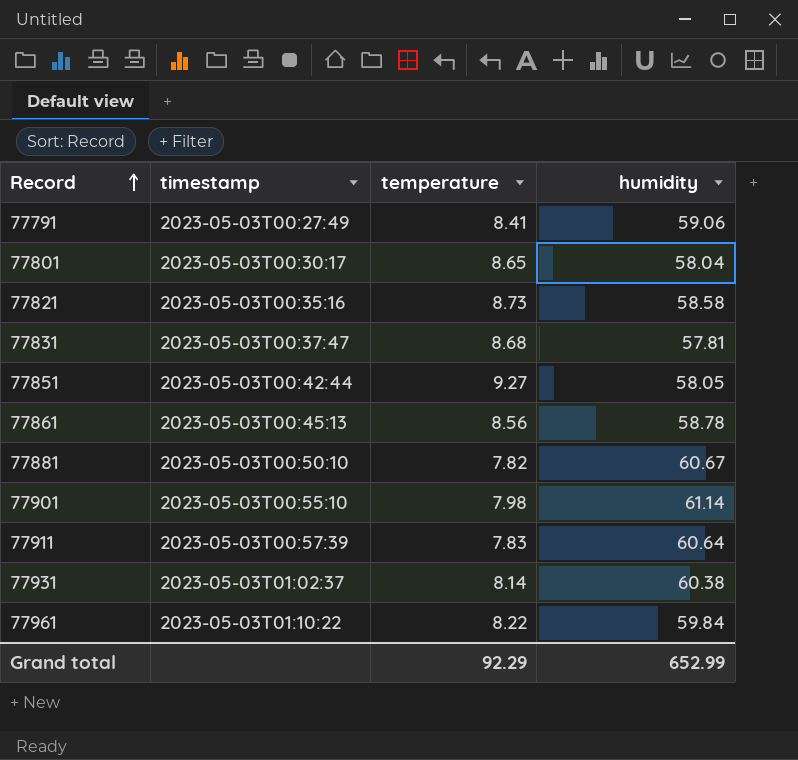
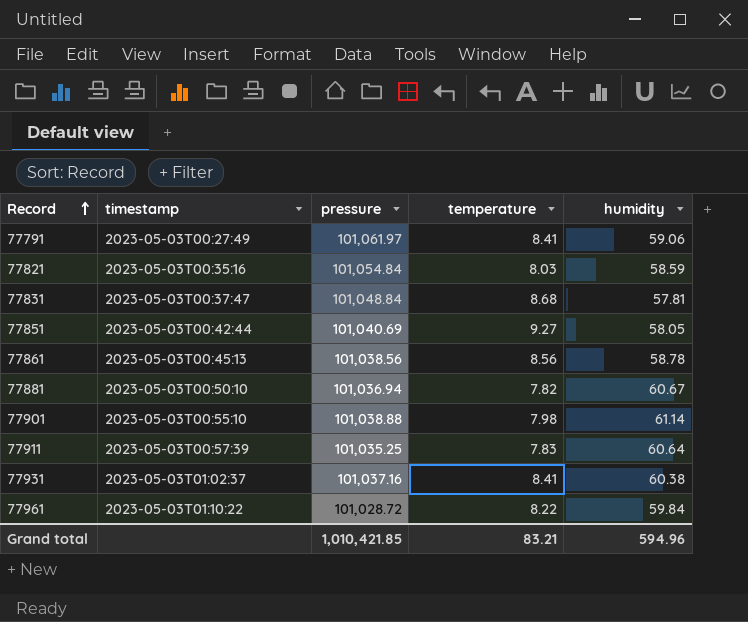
column pressure | position: none -> 3
row 77801: 2023-05-03T00:30:17 | 8.65 | 58.04 -> none
77821 | temperature: 8.73 -> 8.03
77821 | humidity: 58.58 -> 58.59
77931 | temperature: 8.14 -> 8.41
Grand total | temperature: 92.29 -> 83.21
Grand total | humidity: 652.99 -> 594.96

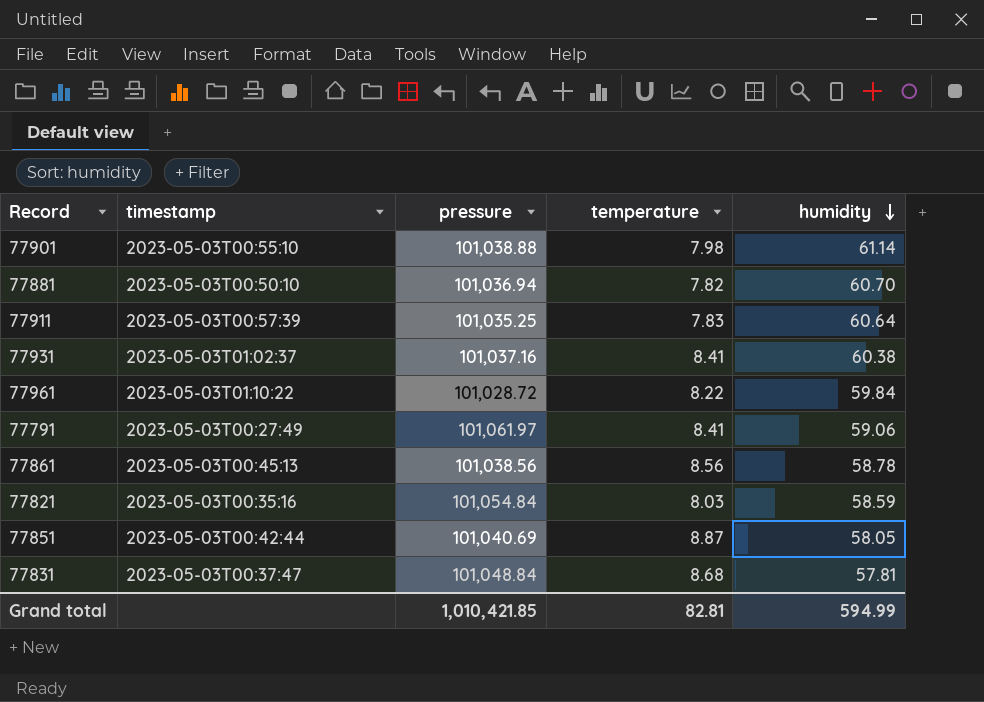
row order: Record ascending -> humidity descending
77881 | humidity: 60.67 -> 60.70
77851 | temperature: 9.27 -> 8.87
Grand total | temperature: 83.21 -> 82.81
Grand total | humidity: 594.96 -> 594.99

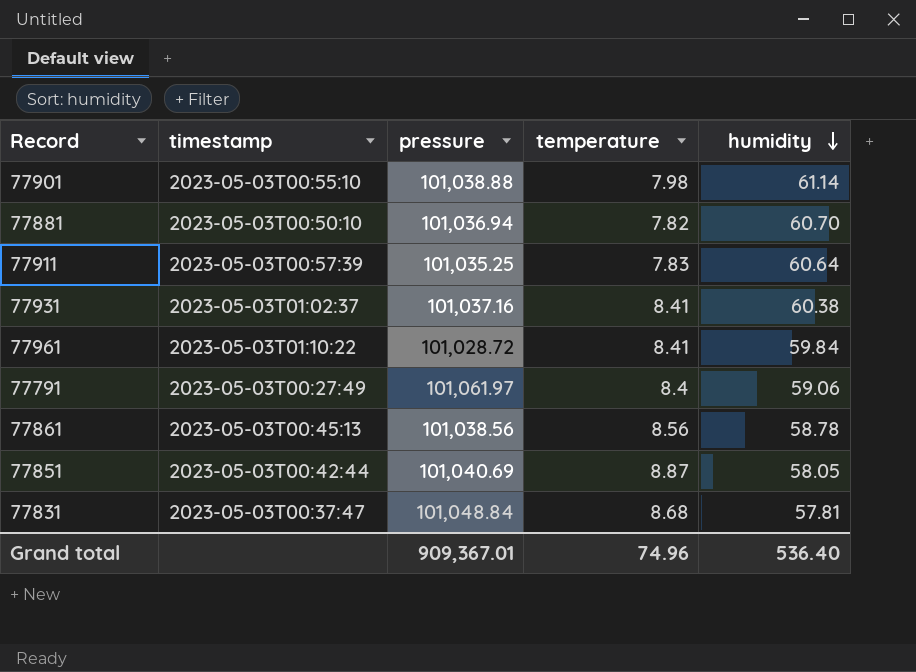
row 77821: 2023-05-03T00:35:16 | 101,054.84 | 8.03 | 58.59 -> none
77961 | temperature: 8.22 -> 8.41
77791 | temperature: 8.41 -> 8.4
Grand total | pressure: 1,010,421.85 -> 909,367.01
Grand total | temperature: 82.81 -> 74.96
Grand total | humidity: 594.99 -> 536.40

